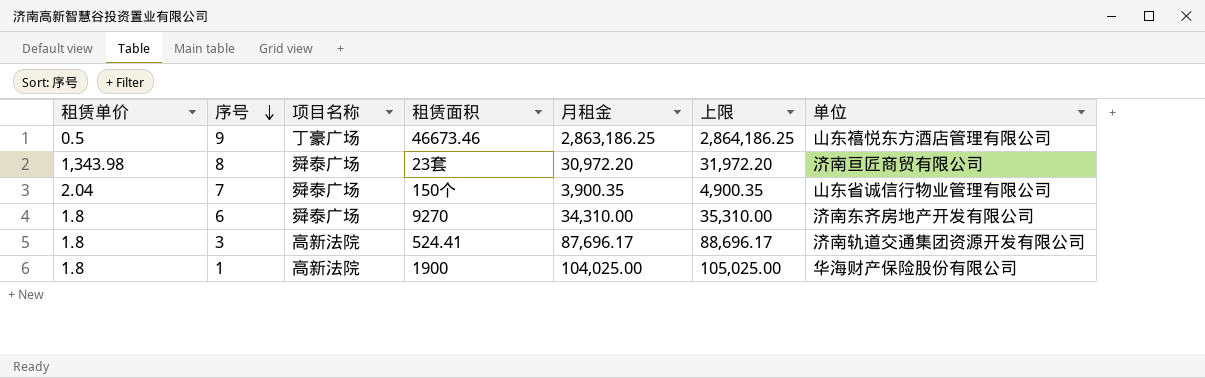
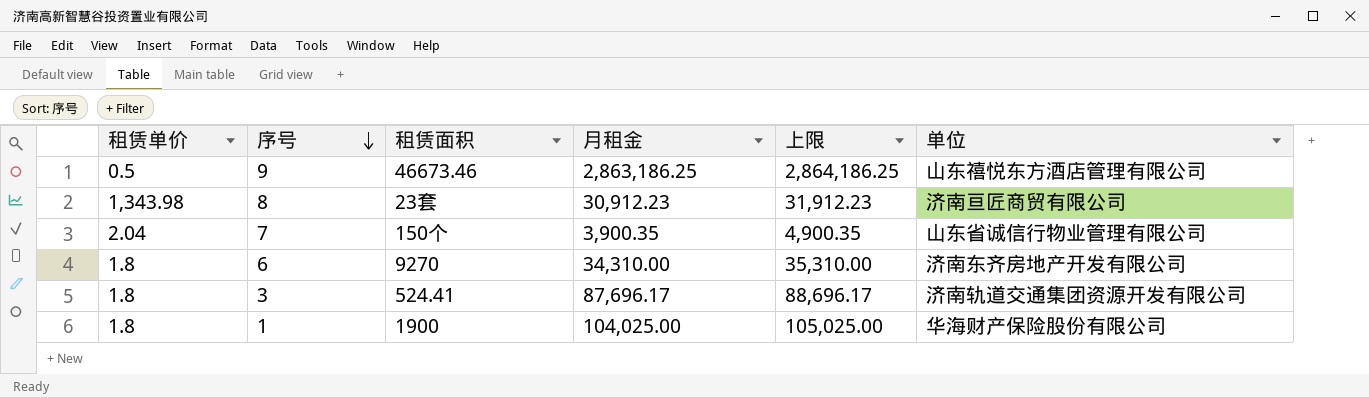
column 项目名称 | position: 3 -> none
8 | 月租金: 30,972.20 -> 30,912.23
8 | 上限: 31,972.20 -> 31,912.23

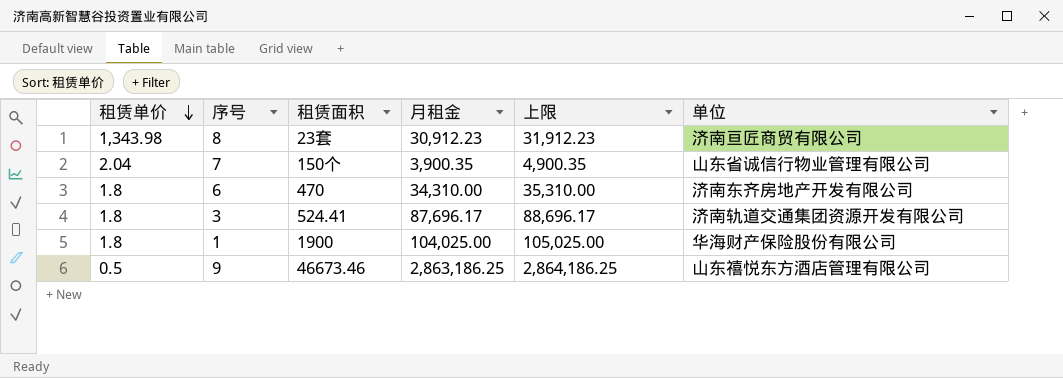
row order: 序号 descending -> 租赁单价 descending
6 | 租赁面积: 9270 -> 470

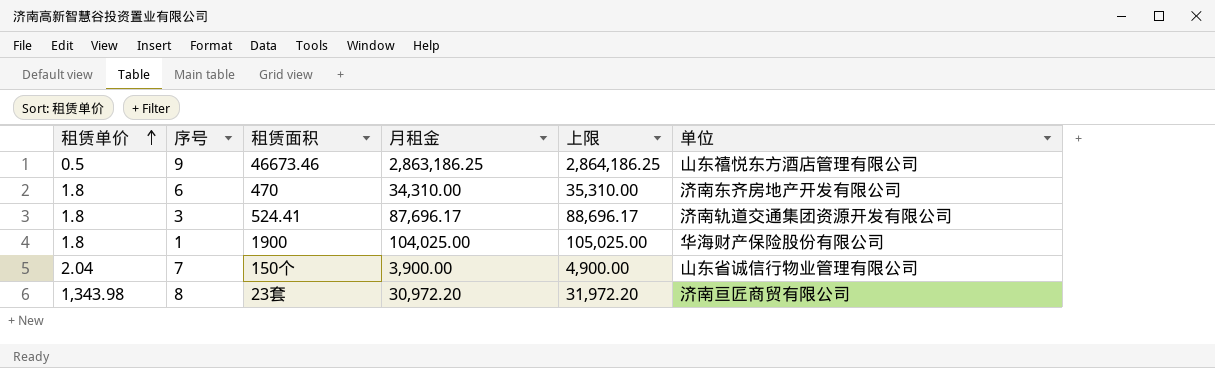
row order: 租赁单价 descending -> 租赁单价 ascending
7 | 月租金: 3,900.35 -> 3,900.00
7 | 上限: 4,900.35 -> 4,900.00
8 | 月租金: 30,912.23 -> 30,972.20
8 | 上限: 31,912.23 -> 31,972.20

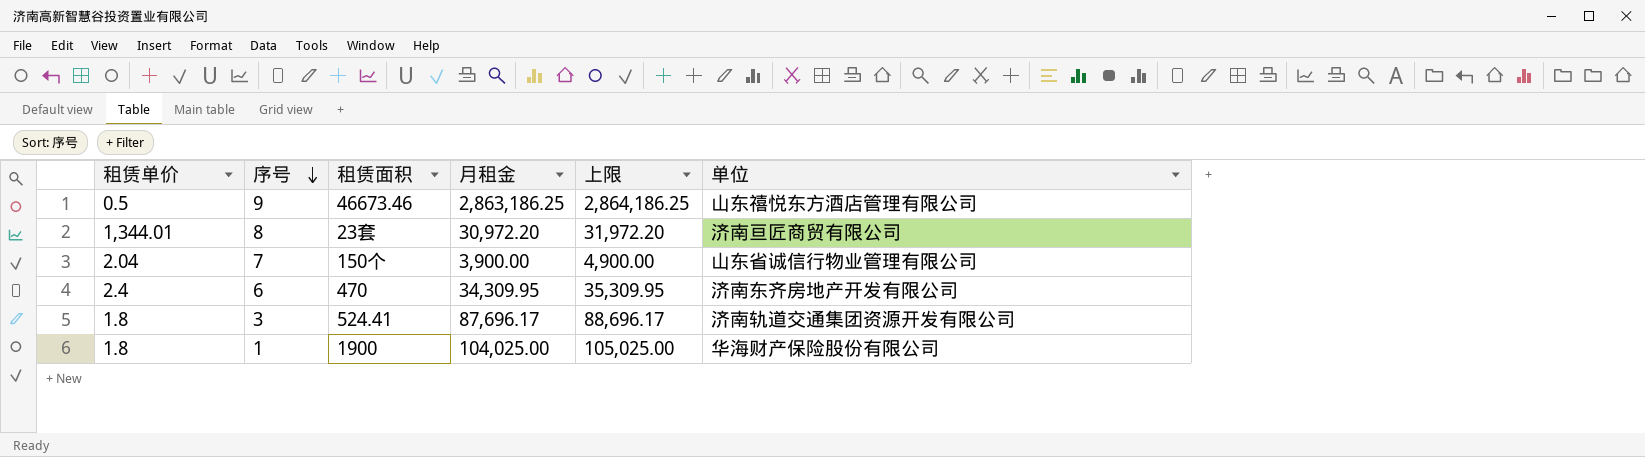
row order: 租赁单价 ascending -> 序号 descending
8 | 租赁单价: 1,343.98 -> 1,344.01
6 | 租赁单价: 1.8 -> 2.4
6 | 月租金: 34,310.00 -> 34,309.95
6 | 上限: 35,310.00 -> 35,309.95

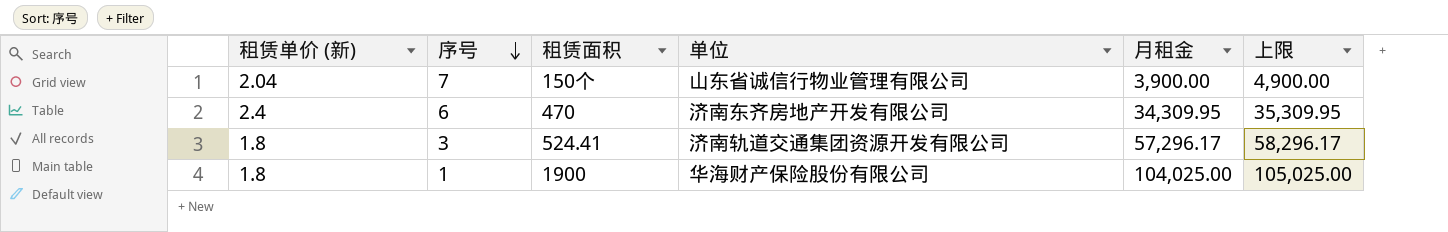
column name: 租赁单价 -> 租赁单价 (新)
column 单位 | position: 6 -> 4
row 9: 0.5 | 46673.46 | 2,863,186.25 | 2,864,186.25 | 山东禧悦东方酒店管理有限公司 -> none
row 8: 1,344.01 | 23套 | 30,972.20 | 31,972.20 | 济南亘匠商贸有限公司 -> none
3 | 月租金: 87,696.17 -> 57,296.17
3 | 上限: 88,696.17 -> 58,296.17

